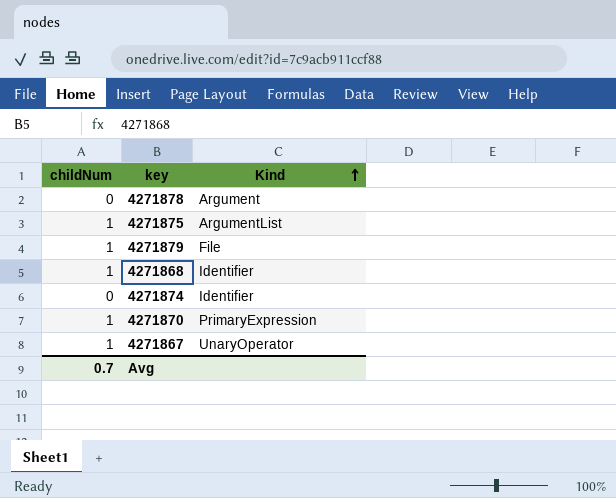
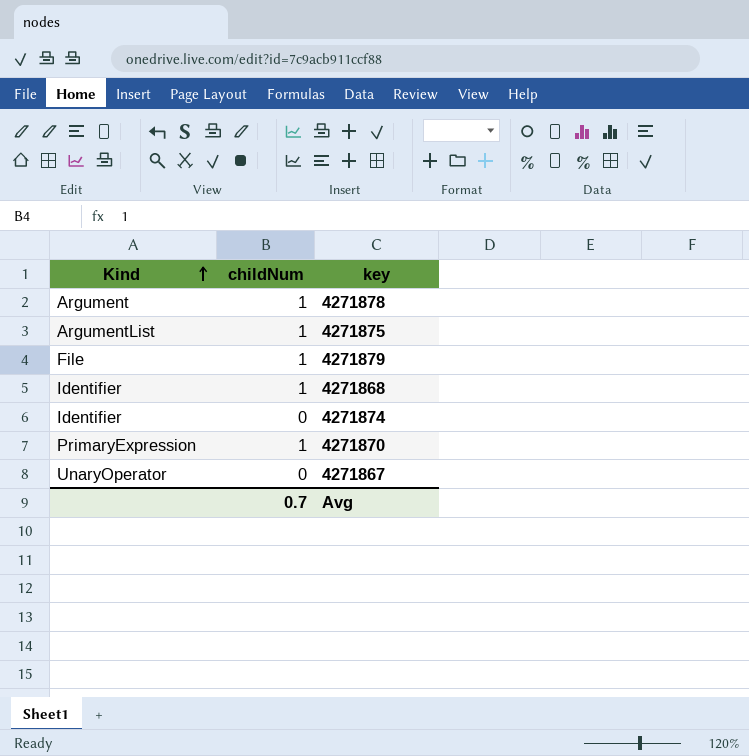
column Kind | position: 3 -> 1
4271878 | childNum: 0 -> 1
4271867 | childNum: 1 -> 0

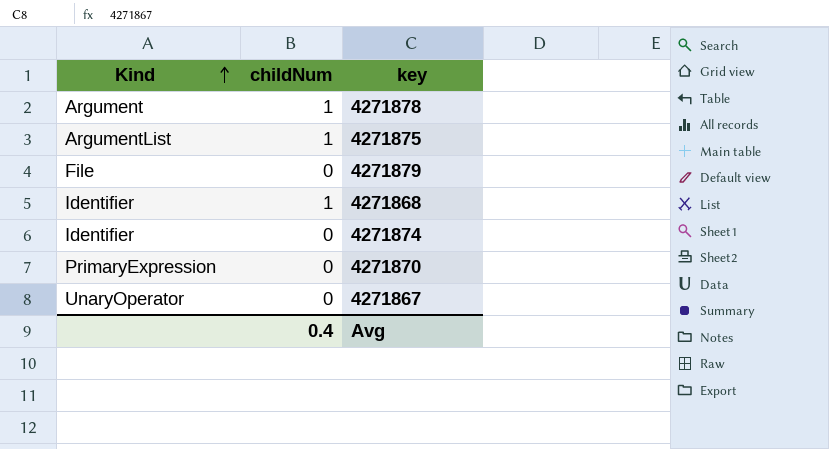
4271879 | childNum: 1 -> 0
4271870 | childNum: 1 -> 0
Avg | childNum: 0.7 -> 0.4

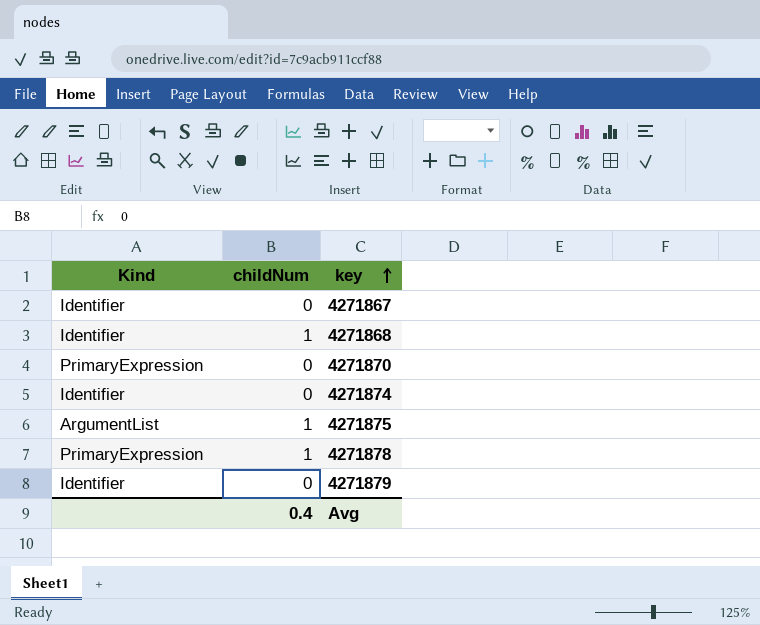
row order: Kind ascending -> key ascending
4271867 | Kind: UnaryOperator -> Identifier
4271878 | Kind: Argument -> PrimaryExpression
4271879 | Kind: File -> Identifier

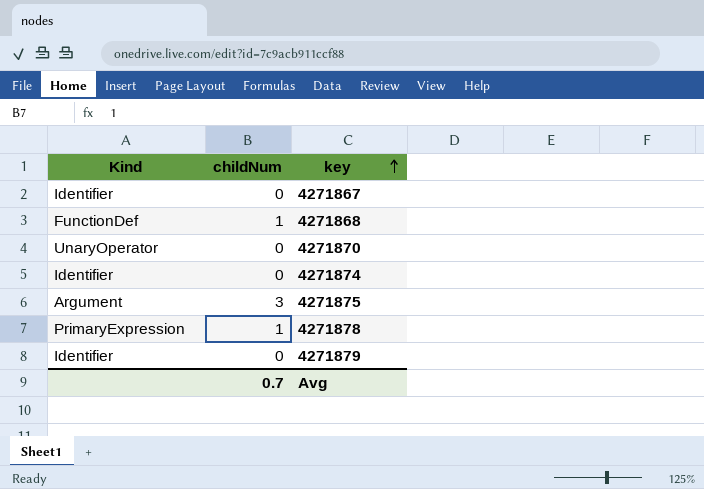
4271868 | Kind: Identifier -> FunctionDef
4271870 | Kind: PrimaryExpression -> UnaryOperator
4271875 | Kind: ArgumentList -> Argument
4271875 | childNum: 1 -> 3
Avg | childNum: 0.4 -> 0.7

